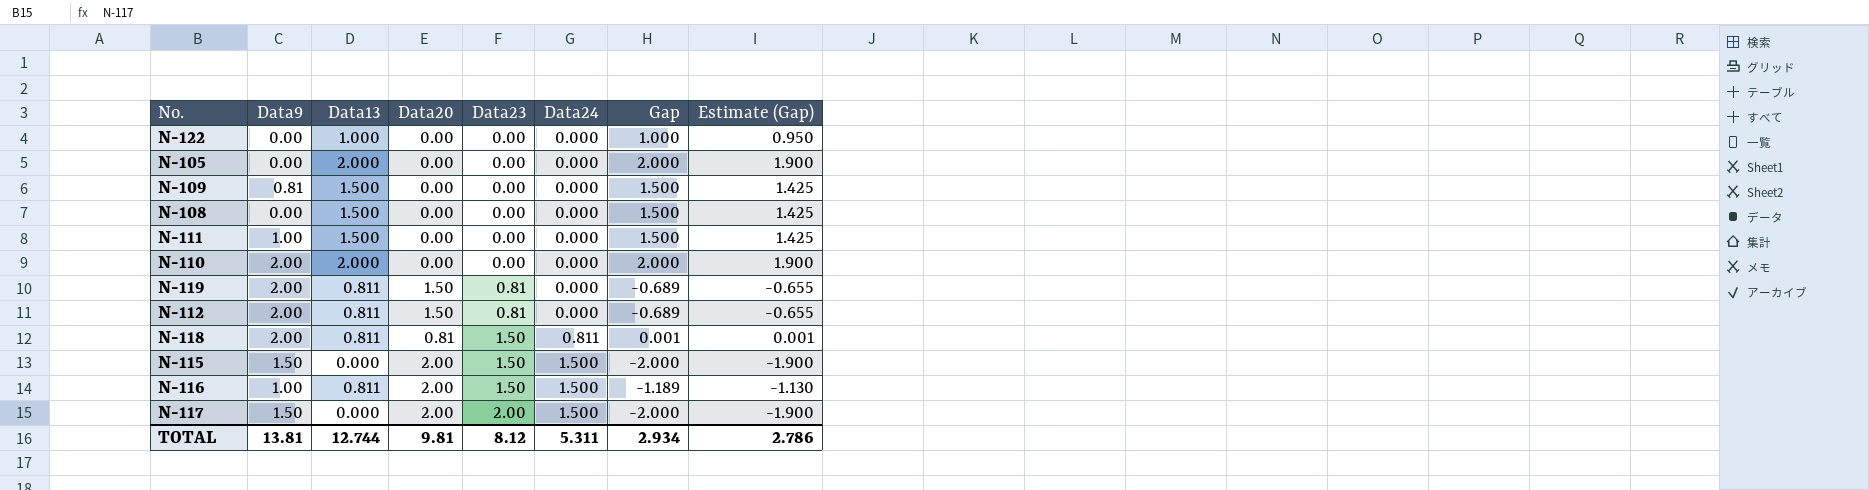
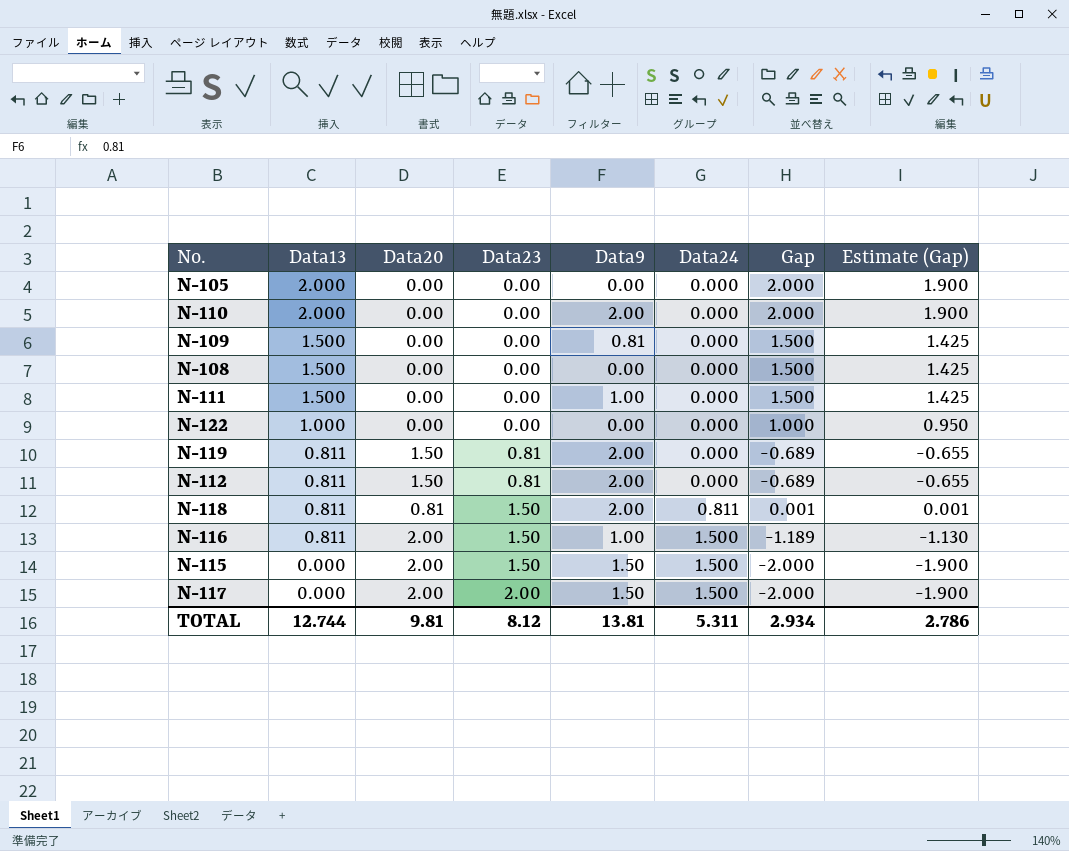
row order: Data23 ascending -> Data13 descending
column Data9 | position: 2 -> 5

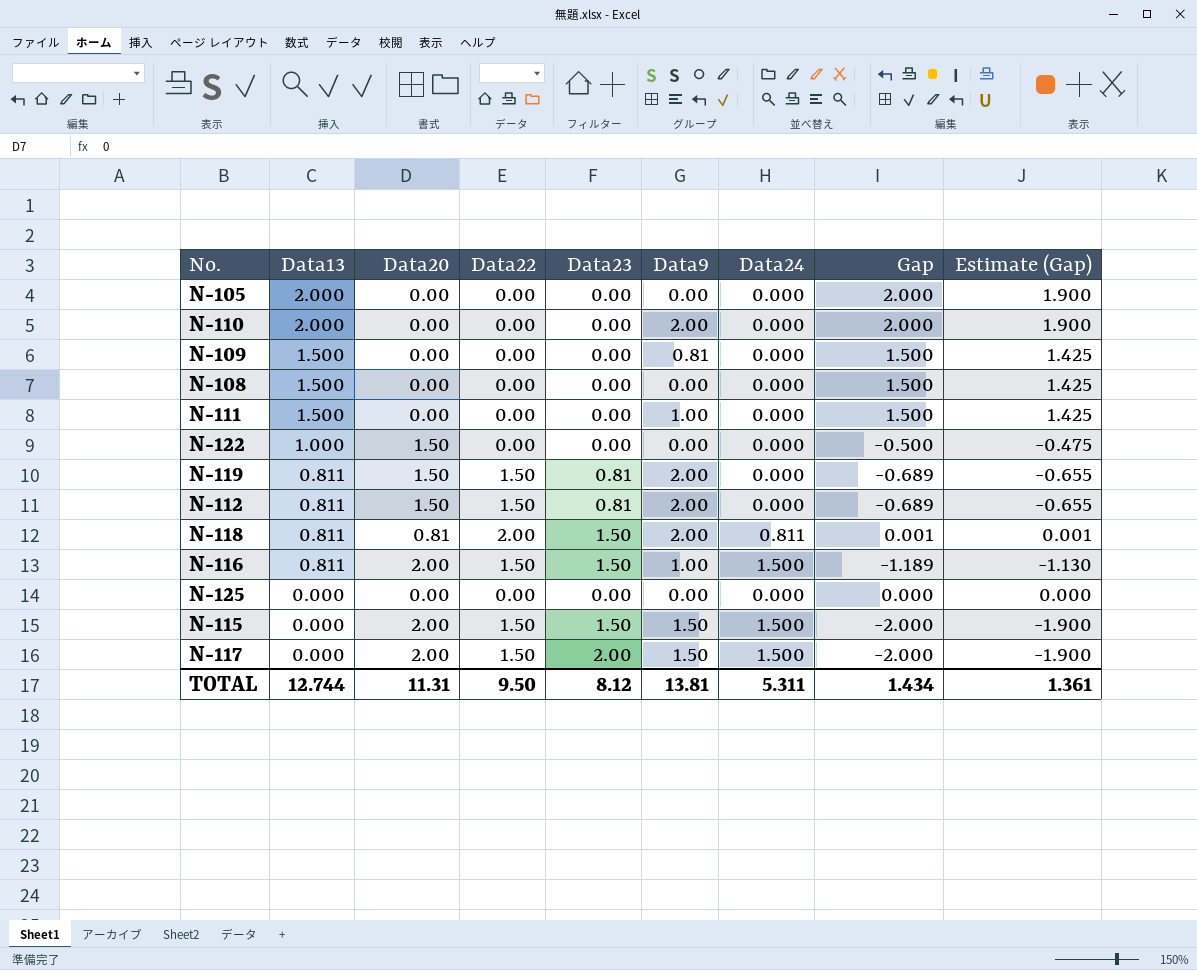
column Data22 | position: none -> 4
N-122 | Data20: 0.00 -> 1.50
N-122 | Gap: 1.000 -> -0.500
N-122 | Estimate (Gap): 0.950 -> -0.475
row N-125: none -> 0.000 | 0.00 | 0.00 | 0.00 | 0.00 | 0.000 | 0.000 | 0.000
TOTAL | Data20: 9.81 -> 11.31
TOTAL | Gap: 2.934 -> 1.434
TOTAL | Estimate (Gap): 2.786 -> 1.361

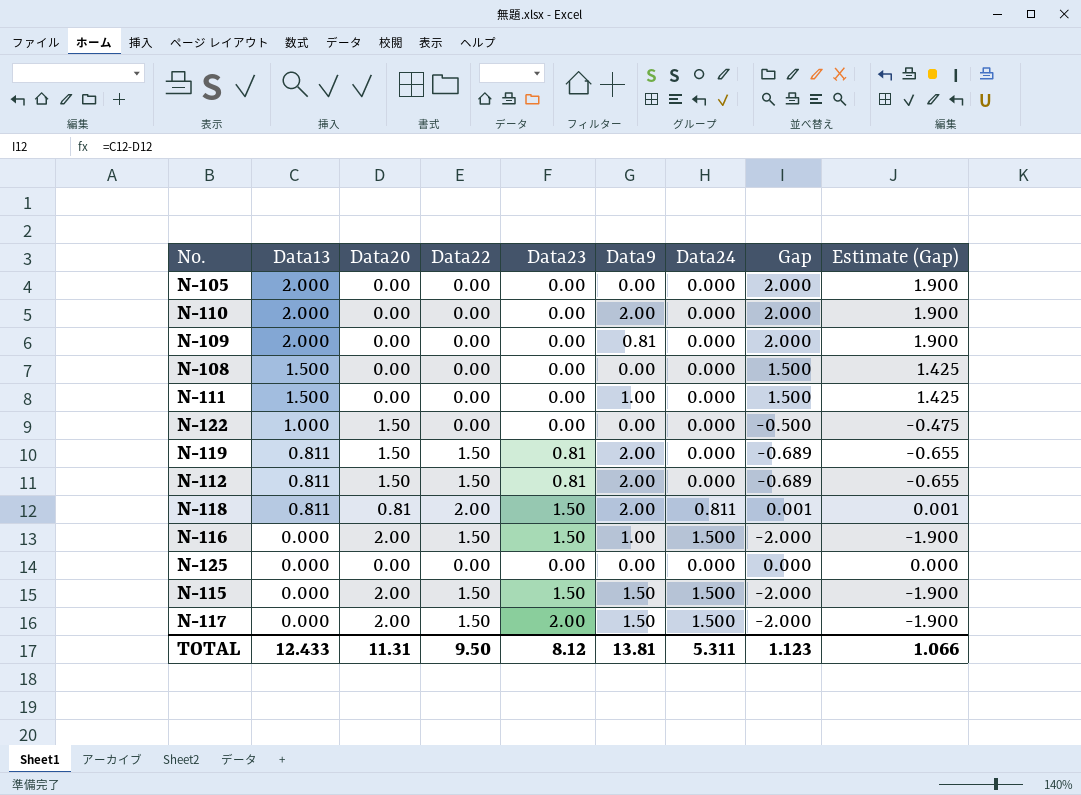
N-109 | Data13: 1.500 -> 2.000
N-109 | Gap: 1.500 -> 2.000
N-109 | Estimate (Gap): 1.425 -> 1.900
N-116 | Data13: 0.811 -> 0.000
N-116 | Gap: -1.189 -> -2.000
N-116 | Estimate (Gap): -1.130 -> -1.900
TOTAL | Data13: 12.744 -> 12.433
TOTAL | Gap: 1.434 -> 1.123
TOTAL | Estimate (Gap): 1.361 -> 1.066

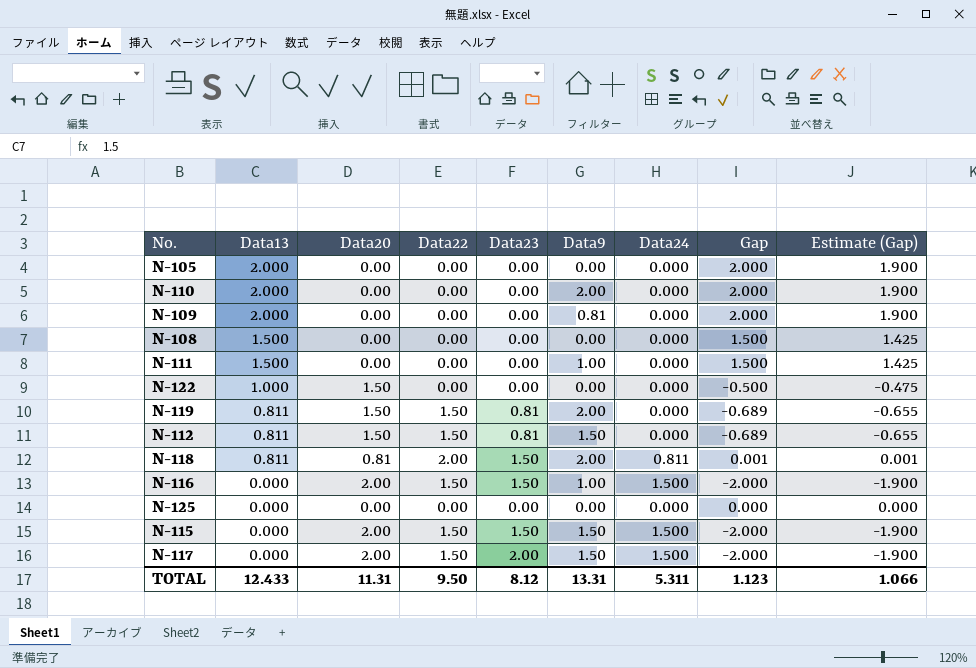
N-112 | Data9: 2.00 -> 1.50
TOTAL | Data9: 13.81 -> 13.31

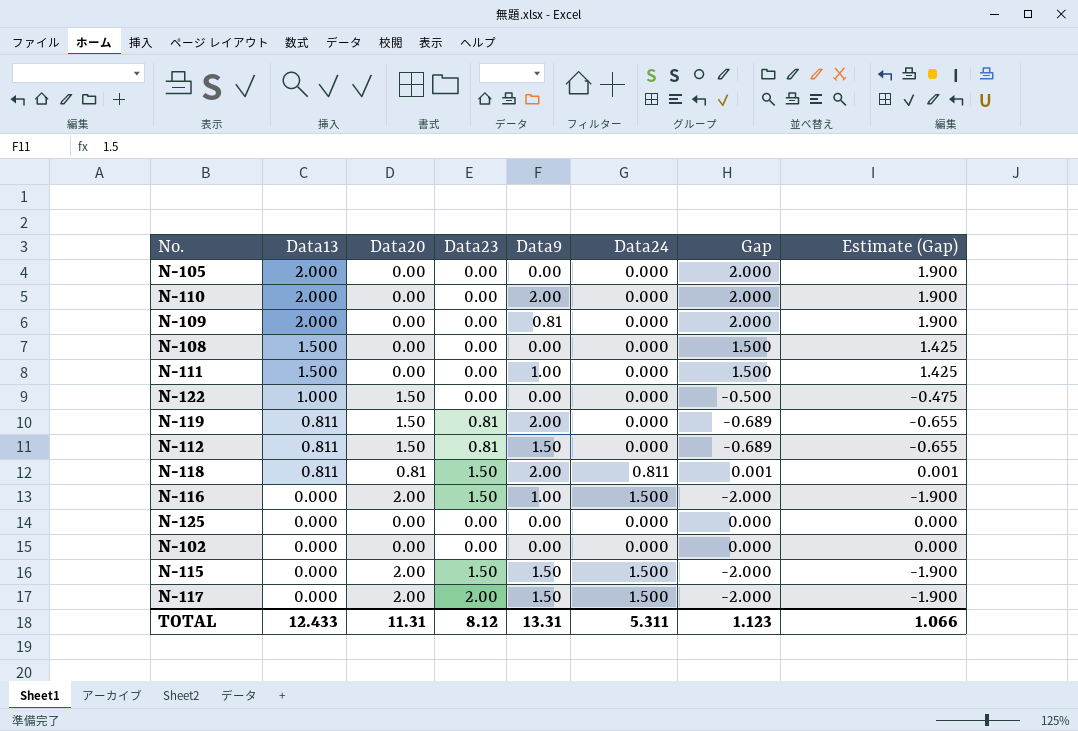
column Data22 | position: 4 -> none
row N-102: none -> 0.000 | 0.00 | 0.00 | 0.00 | 0.000 | 0.000 | 0.000

